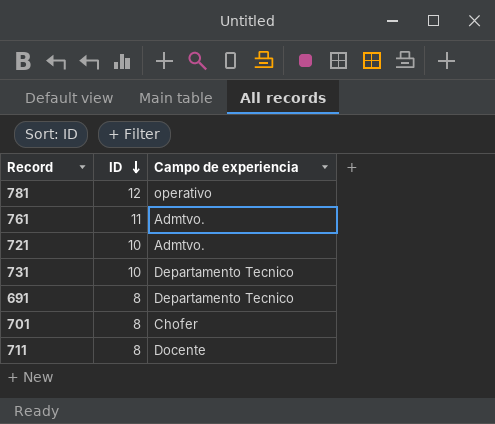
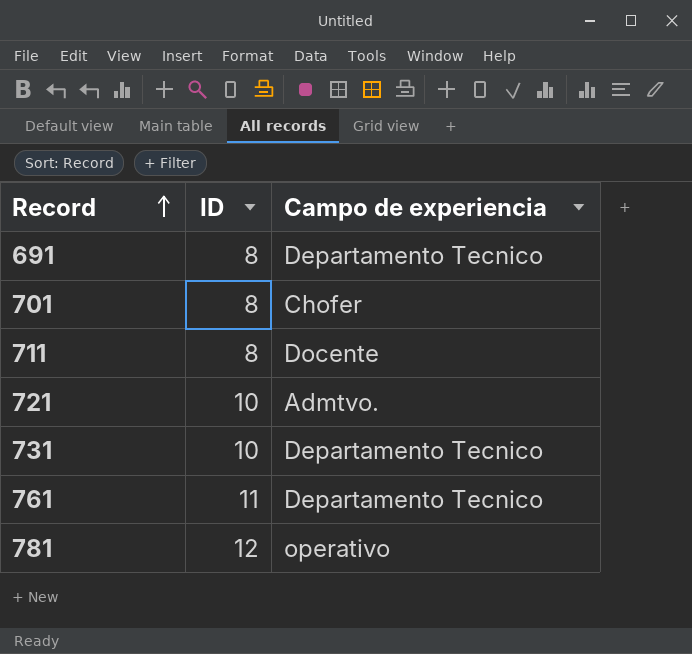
row order: ID descending -> Record ascending
761 | Campo de experiencia: Admtvo. -> Departamento Tecnico

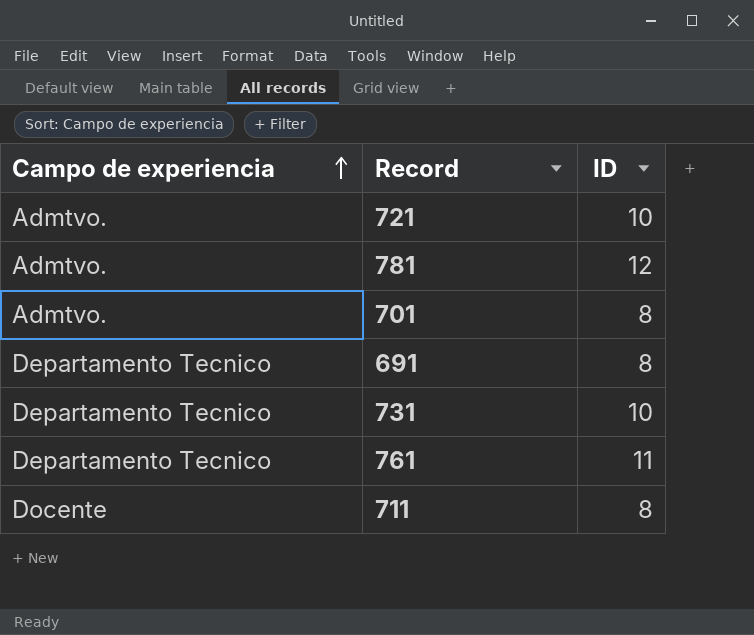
row order: Record ascending -> Campo de experiencia ascending
column Campo de experiencia | position: 3 -> 1
781 | Campo de experiencia: operativo -> Admtvo.
701 | Campo de experiencia: Chofer -> Admtvo.

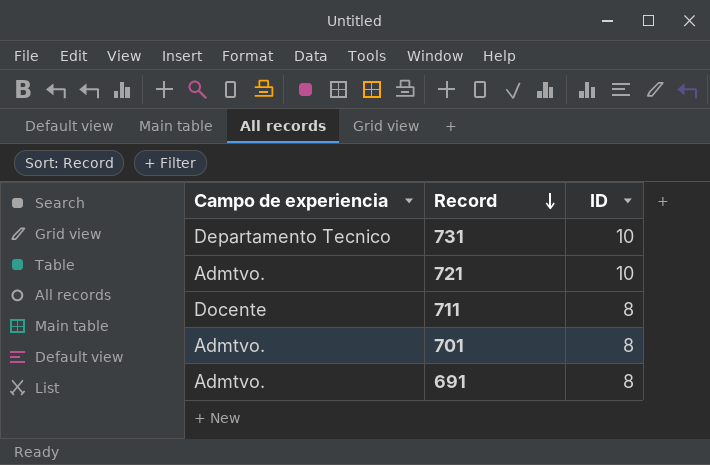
row order: Campo de experiencia ascending -> Record descending
row 781: Admtvo. | 12 -> none
row 761: Departamento Tecnico | 11 -> none
691 | Campo de experiencia: Departamento Tecnico -> Admtvo.

